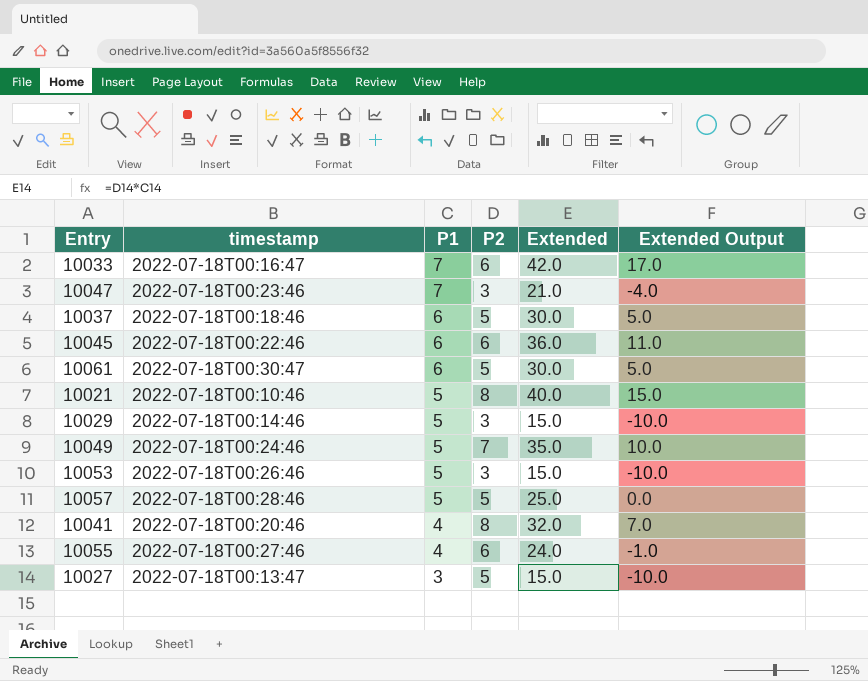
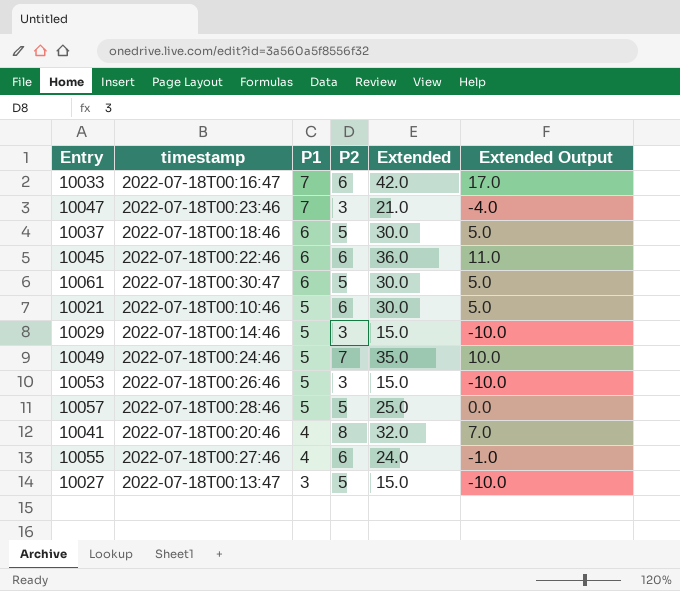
10021 | P2: 8 -> 6
10021 | Extended: 40.0 -> 30.0
10021 | Extended Output: 15.0 -> 5.0

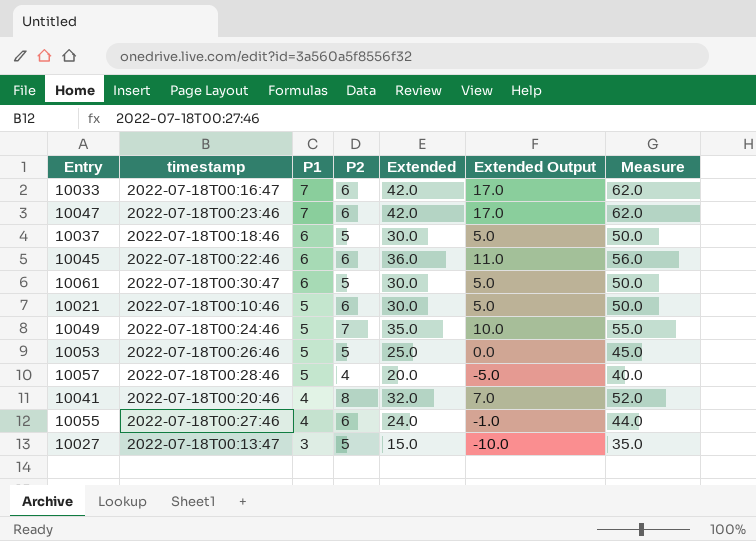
column Measure | formula: none -> [Extended] + 20
row 10029: 2022-07-18T00:14:46 | 5 | 3 | 15.0 | -10.0 -> none
10047 | P2: 3 -> 6
10047 | Extended: 21.0 -> 42.0
10047 | Extended Output: -4.0 -> 17.0
10053 | P2: 3 -> 5
10053 | Extended: 15.0 -> 25.0
10053 | Extended Output: -10.0 -> 0.0
10057 | P2: 5 -> 4
10057 | Extended: 25.0 -> 20.0
10057 | Extended Output: 0.0 -> -5.0

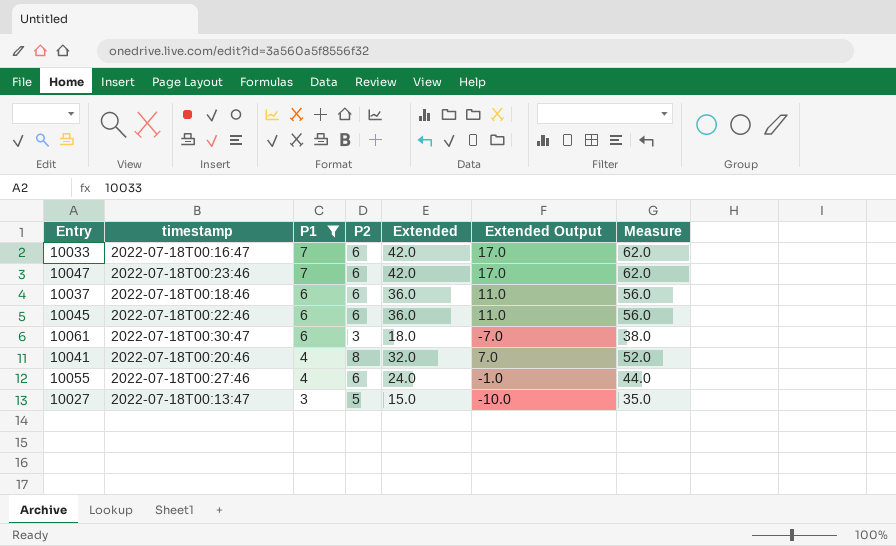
filter: none -> P1 != 5
10037 | P2: 5 -> 6
10037 | Extended: 30.0 -> 36.0
10037 | Extended Output: 5.0 -> 11.0
10037 | Measure: 50.0 -> 56.0
10061 | P2: 5 -> 3
10061 | Extended: 30.0 -> 18.0
10061 | Extended Output: 5.0 -> -7.0
10061 | Measure: 50.0 -> 38.0

